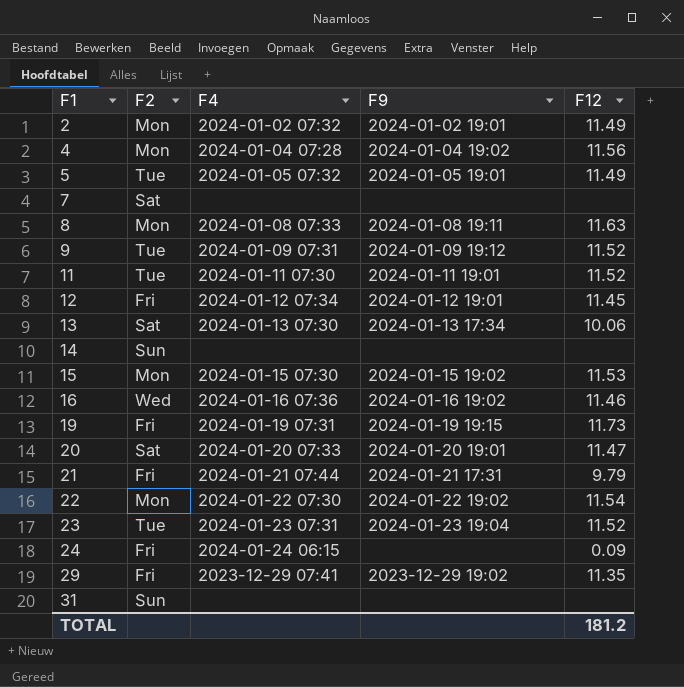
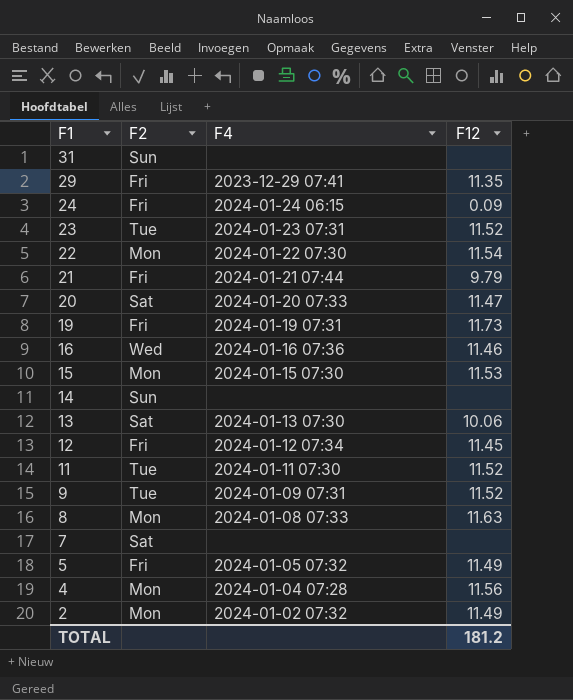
row order: F1 ascending -> F1 descending
column F9 | position: 4 -> none
5 | F2: Tue -> Fri

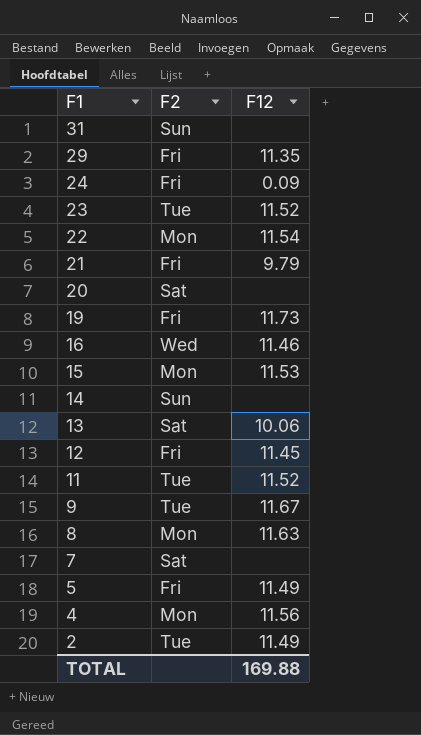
column F4 | position: 3 -> none
20 | F12: 11.47 -> none
9 | F12: 11.52 -> 11.67
2 | F2: Mon -> Tue
TOTAL | F12: 181.2 -> 169.88

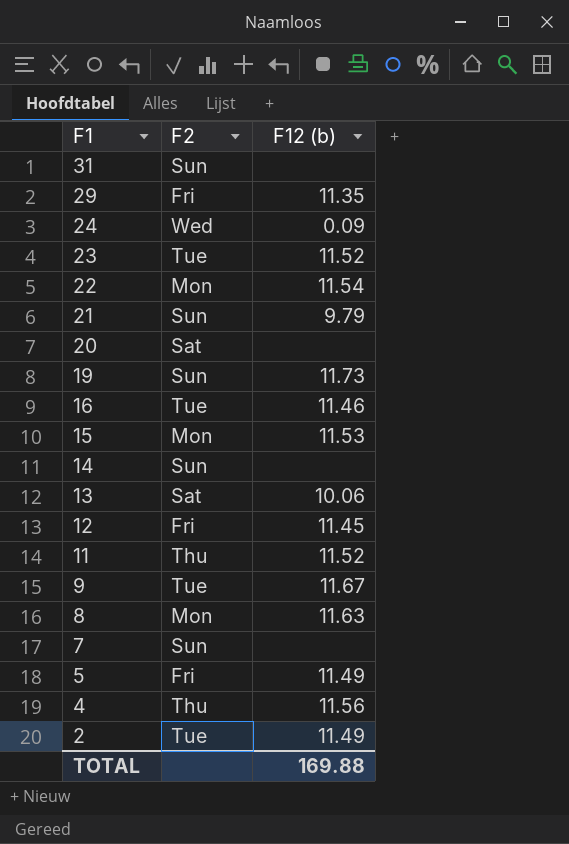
column name: F12 -> F12 (b)
24 | F2: Fri -> Wed
21 | F2: Fri -> Sun
19 | F2: Fri -> Sun
16 | F2: Wed -> Tue
11 | F2: Tue -> Thu
7 | F2: Sat -> Sun
4 | F2: Mon -> Thu

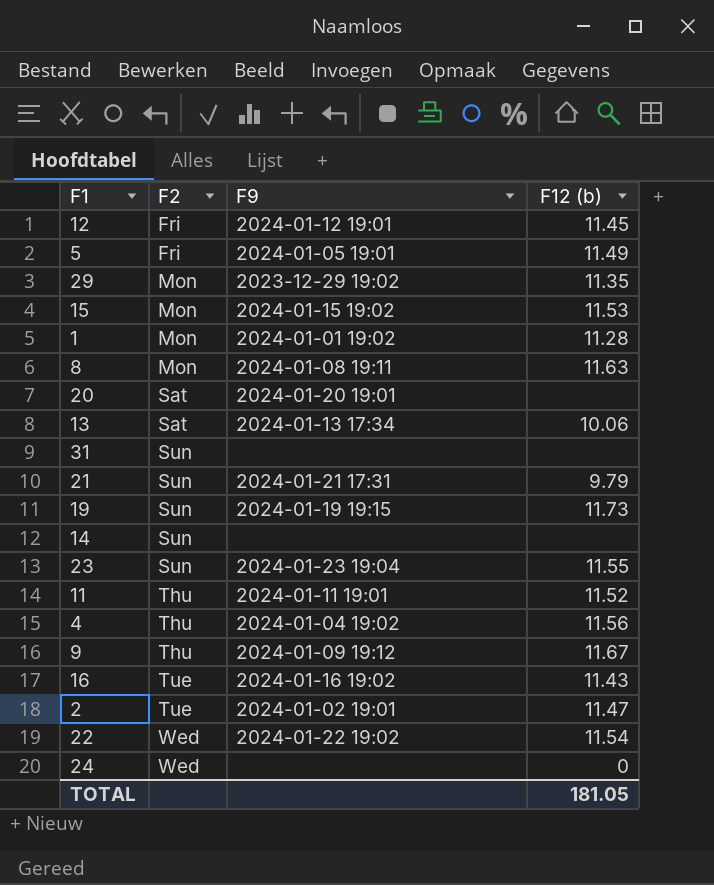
row order: F1 descending -> F2 ascending
column F9 | position: none -> 3
row 7: Sun | none -> none
29 | F2: Fri -> Mon
row 1: none -> Mon | 2024-01-01 19:02 | 11.28
23 | F2: Tue -> Sun
23 | F12 (b): 11.52 -> 11.55
9 | F2: Tue -> Thu
16 | F12 (b): 11.46 -> 11.43
2 | F12 (b): 11.49 -> 11.47
22 | F2: Mon -> Wed
24 | F12 (b): 0.09 -> 0
TOTAL | F12 (b): 169.88 -> 181.05

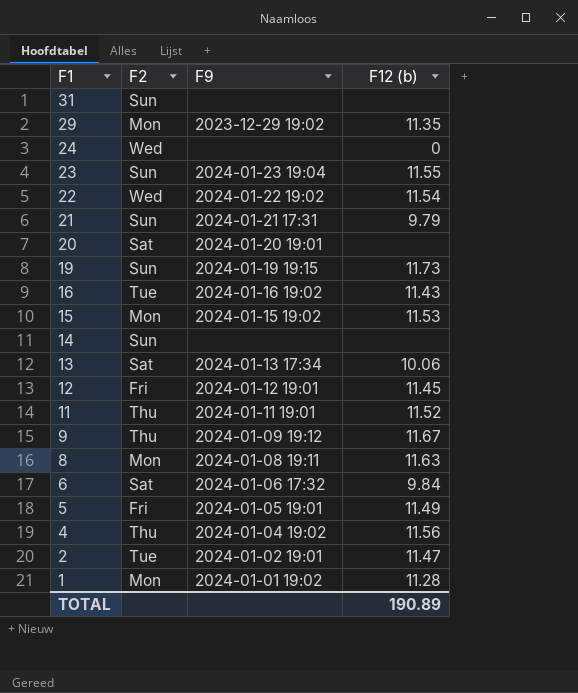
row order: F2 ascending -> F1 descending
row 6: none -> Sat | 2024-01-06 17:32 | 9.84
TOTAL | F12 (b): 181.05 -> 190.89

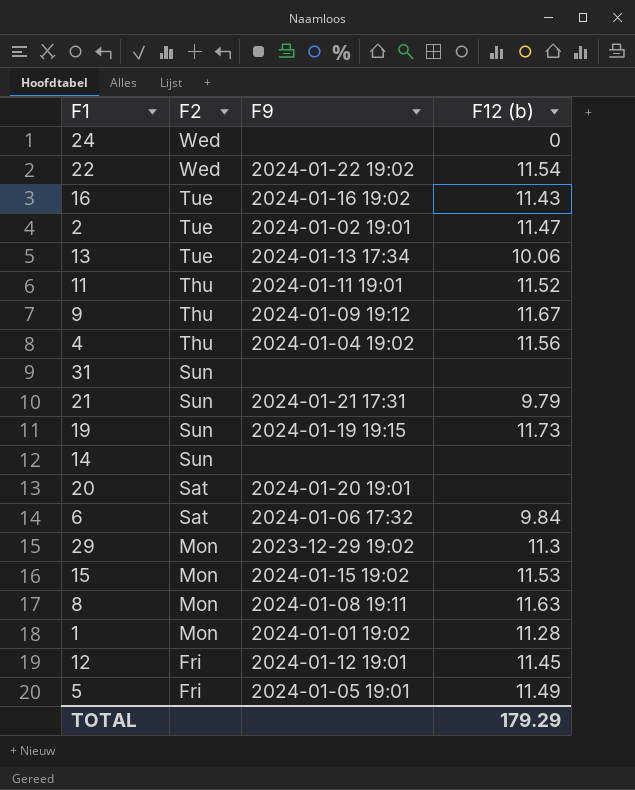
row order: F1 descending -> F2 descending
row 23: Sun | 2024-01-23 19:04 | 11.55 -> none
13 | F2: Sat -> Tue
29 | F12 (b): 11.35 -> 11.3
TOTAL | F12 (b): 190.89 -> 179.29

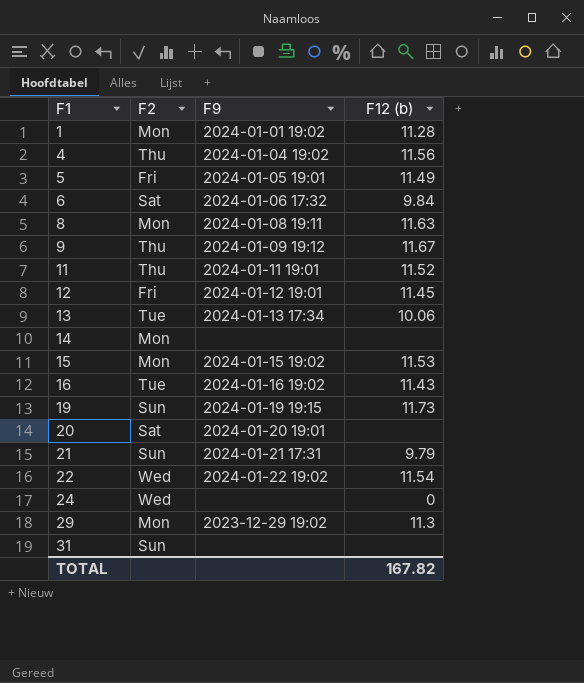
row order: F2 descending -> F1 ascending
row 2: Tue | 2024-01-02 19:01 | 11.47 -> none
14 | F2: Sun -> Mon
TOTAL | F12 (b): 179.29 -> 167.82

